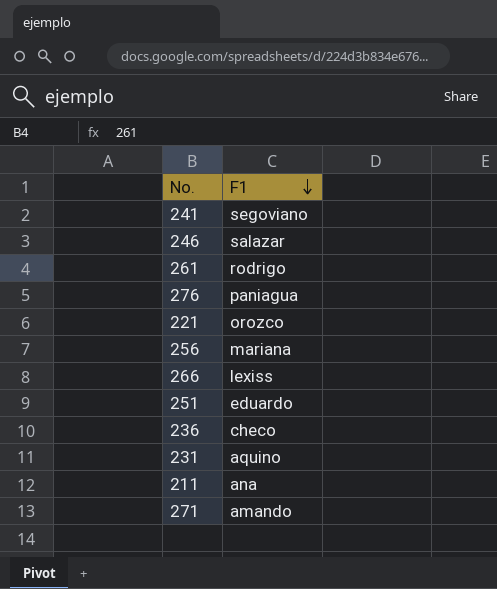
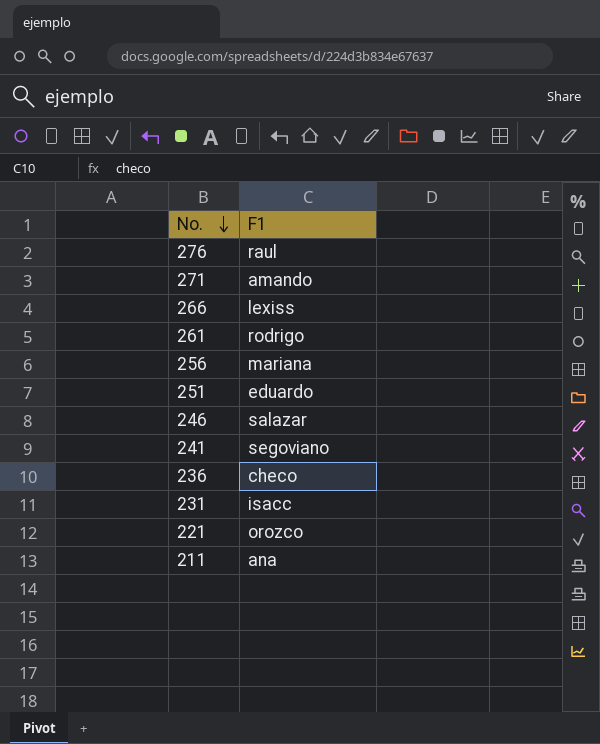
row order: F1 descending -> No. descending
276 | F1: paniagua -> raul
231 | F1: aquino -> isacc

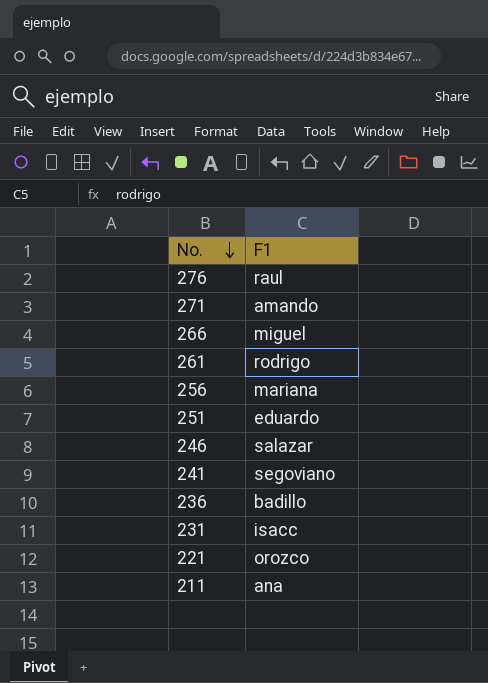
266 | F1: lexiss -> miguel
236 | F1: checo -> badillo

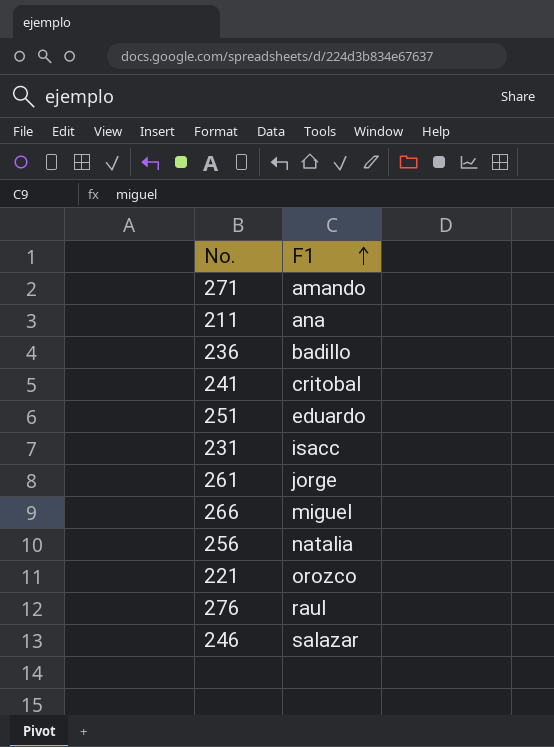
row order: No. descending -> F1 ascending
241 | F1: segoviano -> critobal
261 | F1: rodrigo -> jorge
256 | F1: mariana -> natalia

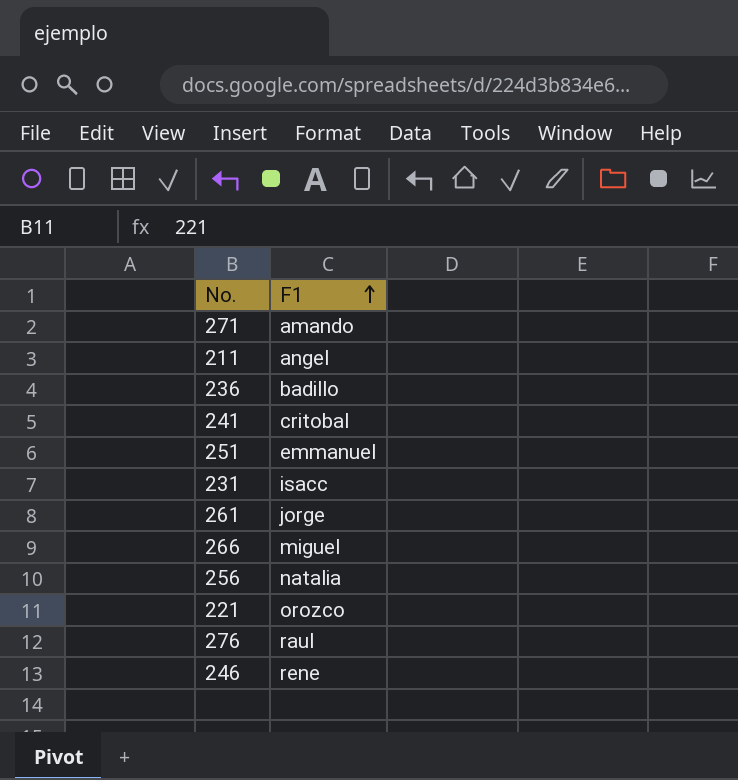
211 | F1: ana -> angel
251 | F1: eduardo -> emmanuel
246 | F1: salazar -> rene

